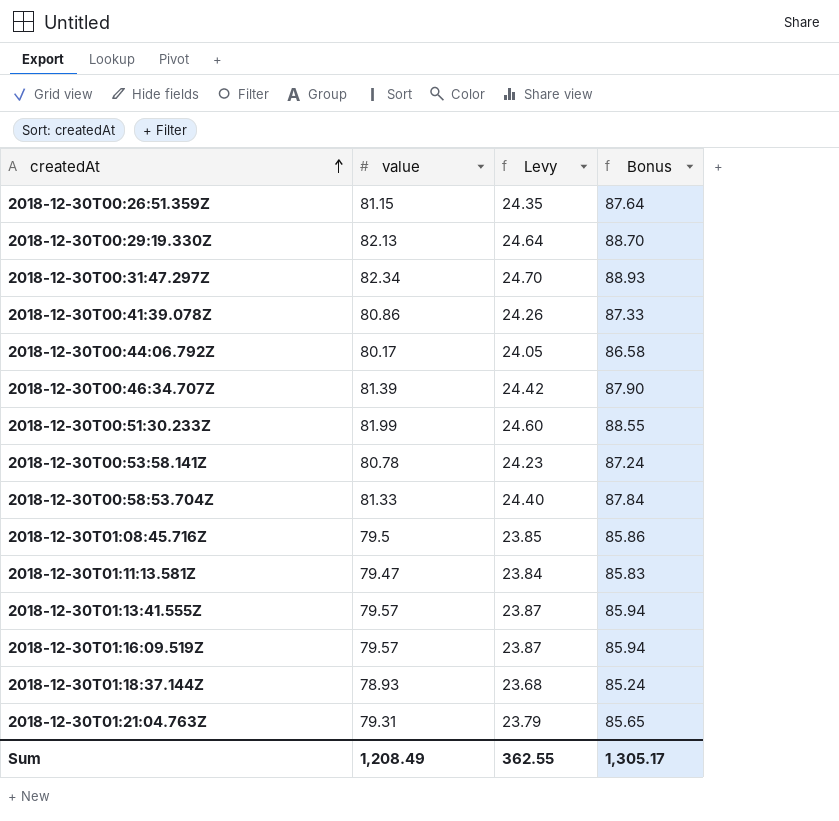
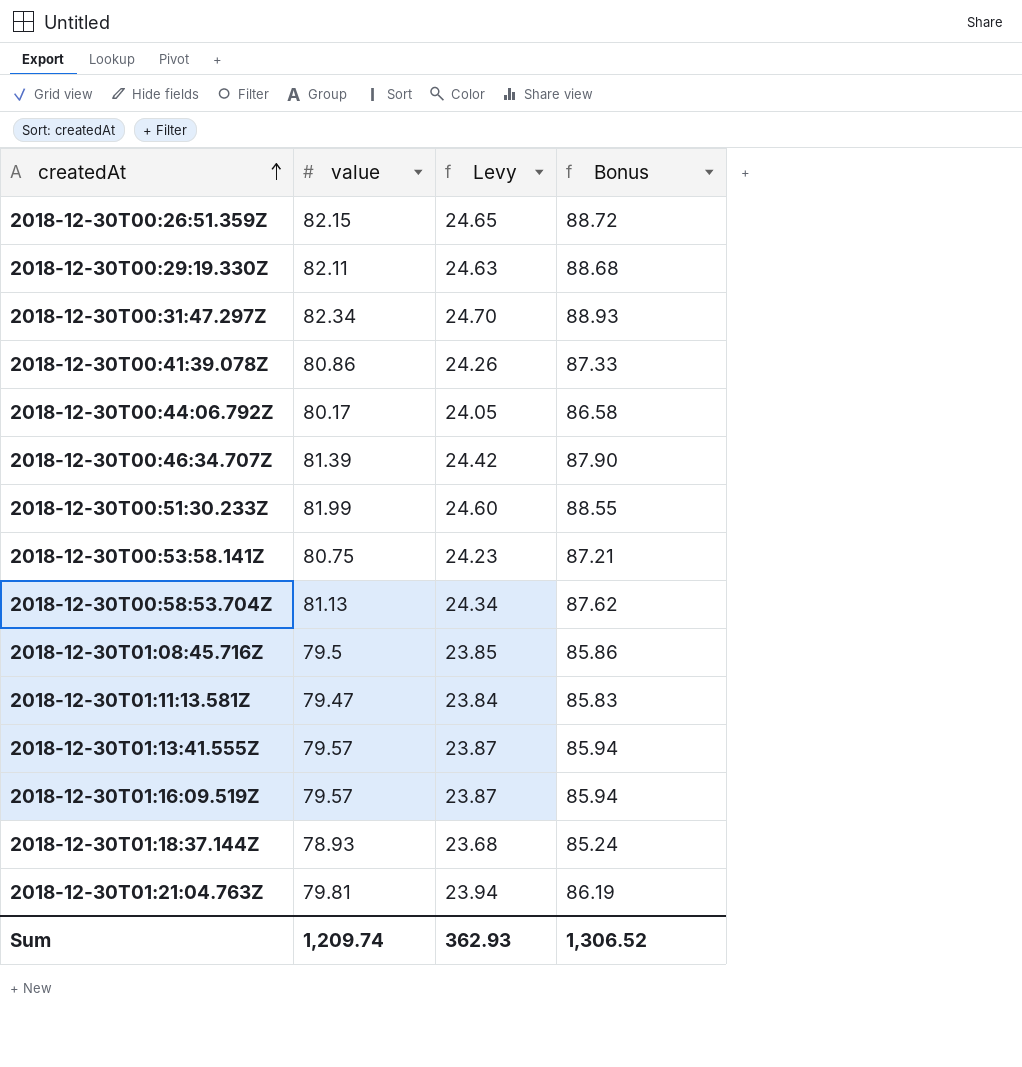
2018-12-30T00:26:51.359Z | value: 81.15 -> 82.15
2018-12-30T00:26:51.359Z | Levy: 24.35 -> 24.65
2018-12-30T00:26:51.359Z | Bonus: 87.64 -> 88.72
2018-12-30T00:29:19.330Z | value: 82.13 -> 82.11
2018-12-30T00:29:19.330Z | Levy: 24.64 -> 24.63
2018-12-30T00:29:19.330Z | Bonus: 88.70 -> 88.68
2018-12-30T00:53:58.141Z | value: 80.78 -> 80.75
2018-12-30T00:53:58.141Z | Bonus: 87.24 -> 87.21
2018-12-30T00:58:53.704Z | value: 81.33 -> 81.13
2018-12-30T00:58:53.704Z | Levy: 24.40 -> 24.34
2018-12-30T00:58:53.704Z | Bonus: 87.84 -> 87.62
2018-12-30T01:21:04.763Z | value: 79.31 -> 79.81
2018-12-30T01:21:04.763Z | Levy: 23.79 -> 23.94
2018-12-30T01:21:04.763Z | Bonus: 85.65 -> 86.19
Sum | value: 1,208.49 -> 1,209.74
Sum | Levy: 362.55 -> 362.93
Sum | Bonus: 1,305.17 -> 1,306.52

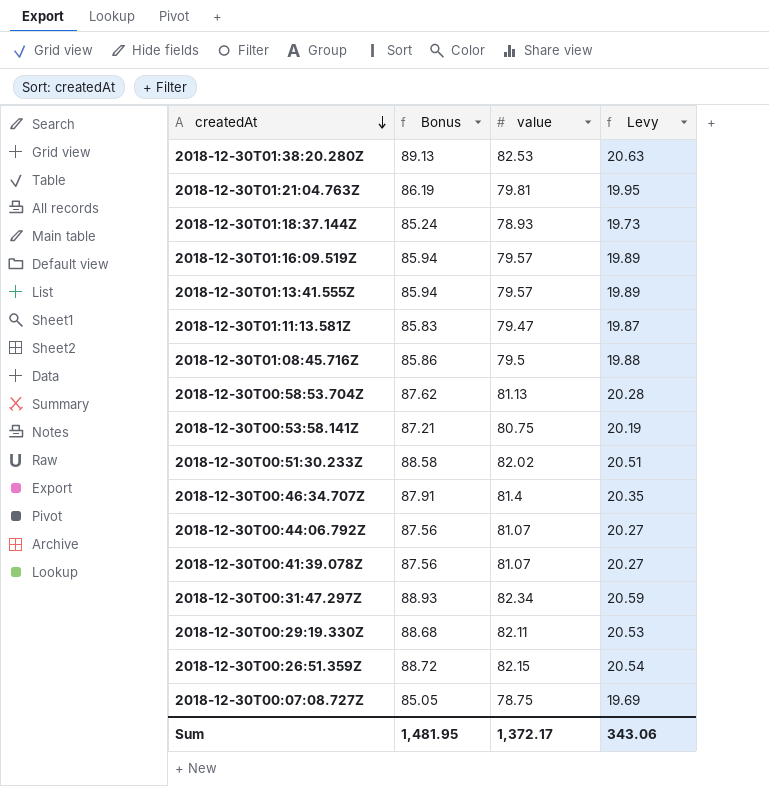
row order: createdAt ascending -> createdAt descending
column Bonus | position: 4 -> 2
column Levy | formula: [value] * 0.3 -> [value] * 0.25
row 2018-12-30T01:38:20.280Z: none -> 89.13 | 82.53 | 20.63
2018-12-30T00:51:30.233Z | Bonus: 88.55 -> 88.58
2018-12-30T00:51:30.233Z | value: 81.99 -> 82.02
2018-12-30T00:46:34.707Z | Bonus: 87.90 -> 87.91
2018-12-30T00:46:34.707Z | value: 81.39 -> 81.4
2018-12-30T00:44:06.792Z | Bonus: 86.58 -> 87.56
2018-12-30T00:44:06.792Z | value: 80.17 -> 81.07
2018-12-30T00:41:39.078Z | Bonus: 87.33 -> 87.56
2018-12-30T00:41:39.078Z | value: 80.86 -> 81.07
row 2018-12-30T00:07:08.727Z: none -> 85.05 | 78.75 | 19.69
Sum | Bonus: 1,306.52 -> 1,481.95
Sum | value: 1,209.74 -> 1,372.17
Sum | Levy: 362.93 -> 343.06

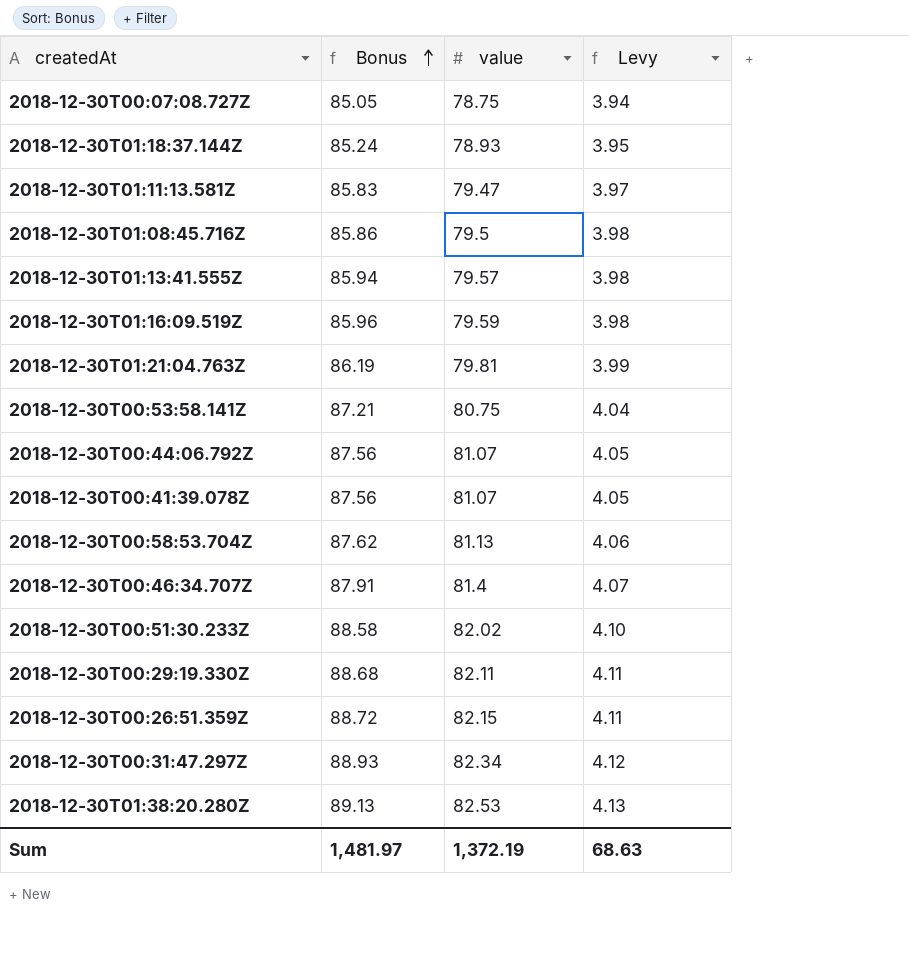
row order: createdAt descending -> Bonus ascending
column Levy | formula: [value] * 0.25 -> [value] * 0.05
2018-12-30T01:16:09.519Z | Bonus: 85.94 -> 85.96
2018-12-30T01:16:09.519Z | value: 79.57 -> 79.59
Sum | Bonus: 1,481.95 -> 1,481.97
Sum | value: 1,372.17 -> 1,372.19
Sum | Levy: 343.06 -> 68.63

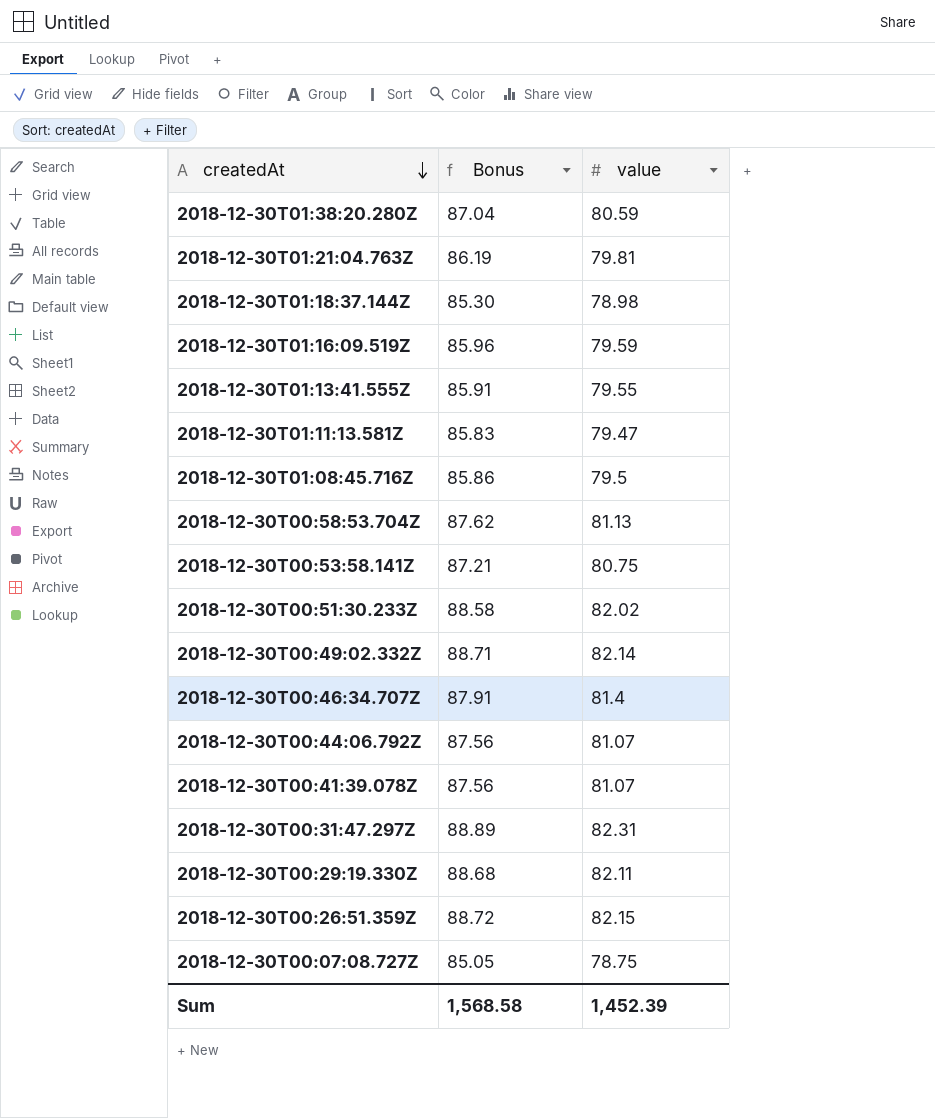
row order: Bonus ascending -> createdAt descending
column Levy | formula: [value] * 0.05 -> none
2018-12-30T01:38:20.280Z | Bonus: 89.13 -> 87.04
2018-12-30T01:38:20.280Z | value: 82.53 -> 80.59
2018-12-30T01:18:37.144Z | Bonus: 85.24 -> 85.30
2018-12-30T01:18:37.144Z | value: 78.93 -> 78.98
2018-12-30T01:13:41.555Z | Bonus: 85.94 -> 85.91
2018-12-30T01:13:41.555Z | value: 79.57 -> 79.55
row 2018-12-30T00:49:02.332Z: none -> 88.71 | 82.14
2018-12-30T00:31:47.297Z | Bonus: 88.93 -> 88.89
2018-12-30T00:31:47.297Z | value: 82.34 -> 82.31
Sum | Bonus: 1,481.97 -> 1,568.58
Sum | value: 1,372.19 -> 1,452.39

